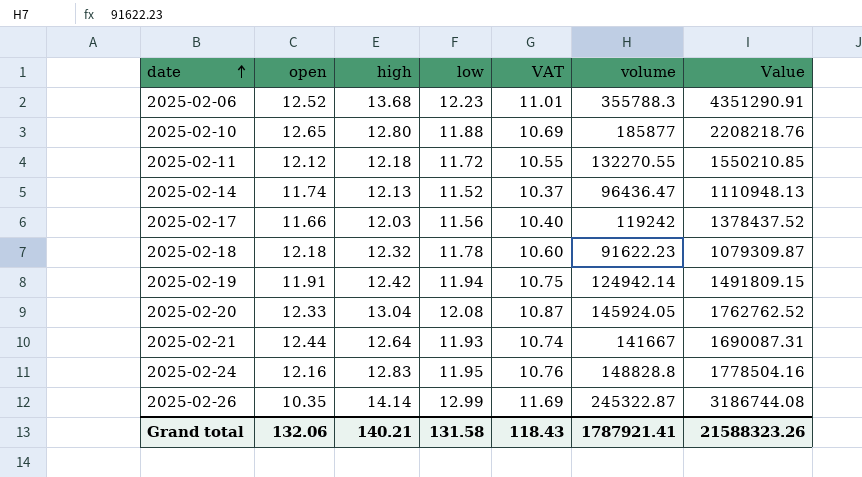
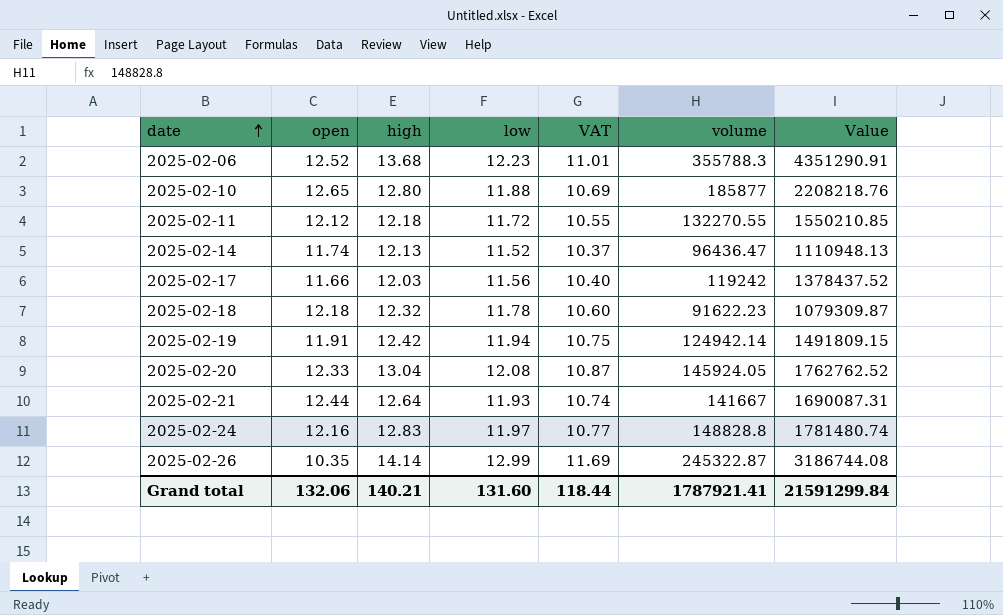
2025-02-24 | low: 11.95 -> 11.97
2025-02-24 | VAT: 10.76 -> 10.77
2025-02-24 | Value: 1778504.16 -> 1781480.74
Grand total | low: 131.58 -> 131.60
Grand total | VAT: 118.43 -> 118.44
Grand total | Value: 21588323.26 -> 21591299.84

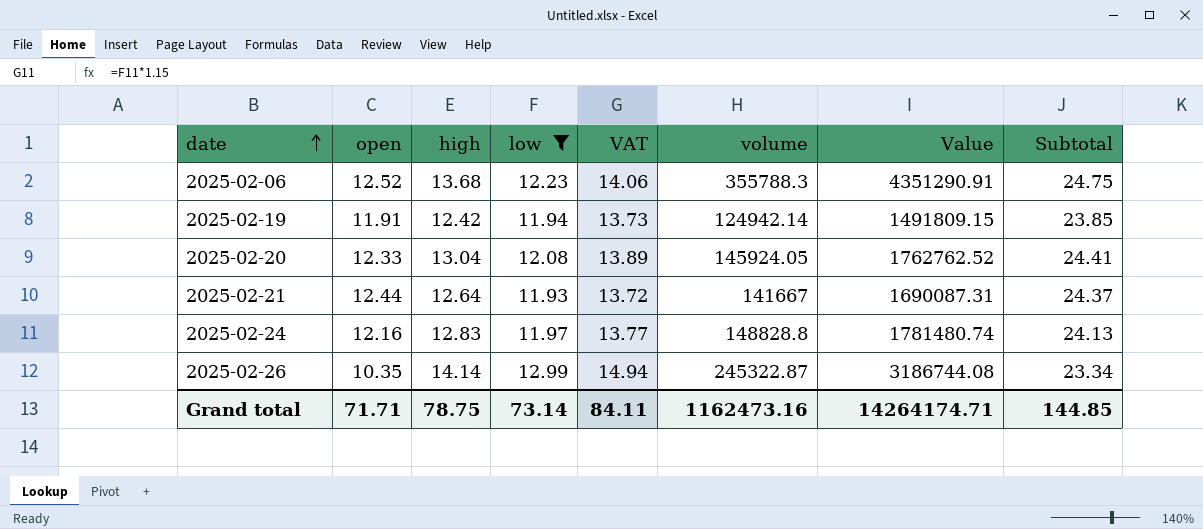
filter: none -> low >= 11.93
column VAT | formula: [low] * 0.9 -> [low] * 1.15
column Subtotal | formula: none -> [open] + [low]
Grand total | open: 132.06 -> 71.71
Grand total | high: 140.21 -> 78.75
Grand total | low: 131.60 -> 73.14
Grand total | VAT: 118.44 -> 84.11
Grand total | volume: 1787921.41 -> 1162473.16
Grand total | Value: 21591299.84 -> 14264174.71

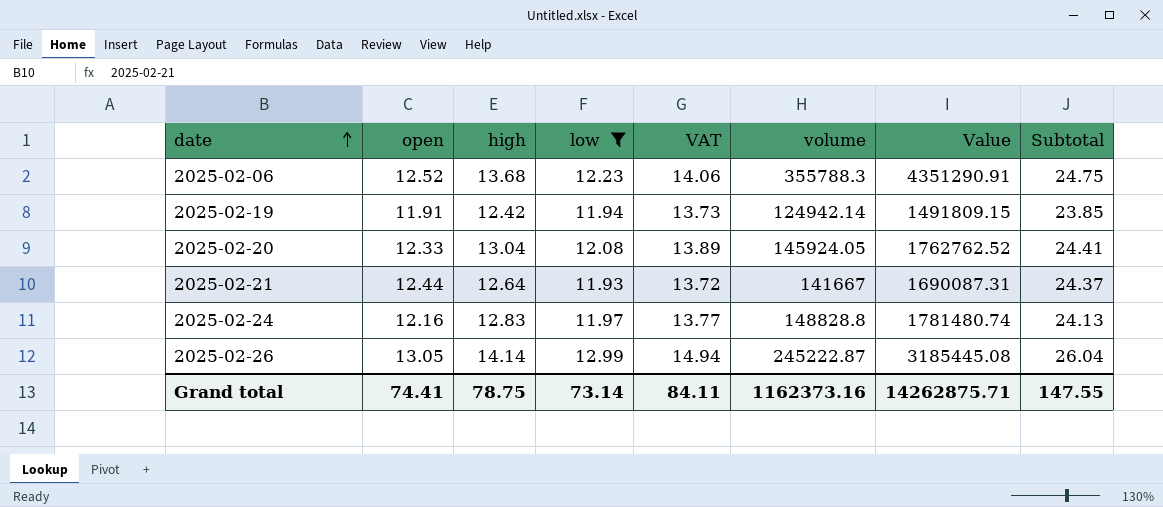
2025-02-26 | open: 10.35 -> 13.05
2025-02-26 | volume: 245322.87 -> 245222.87
2025-02-26 | Value: 3186744.08 -> 3185445.08
2025-02-26 | Subtotal: 23.34 -> 26.04
Grand total | open: 71.71 -> 74.41
Grand total | volume: 1162473.16 -> 1162373.16
Grand total | Value: 14264174.71 -> 14262875.71
Grand total | Subtotal: 144.85 -> 147.55

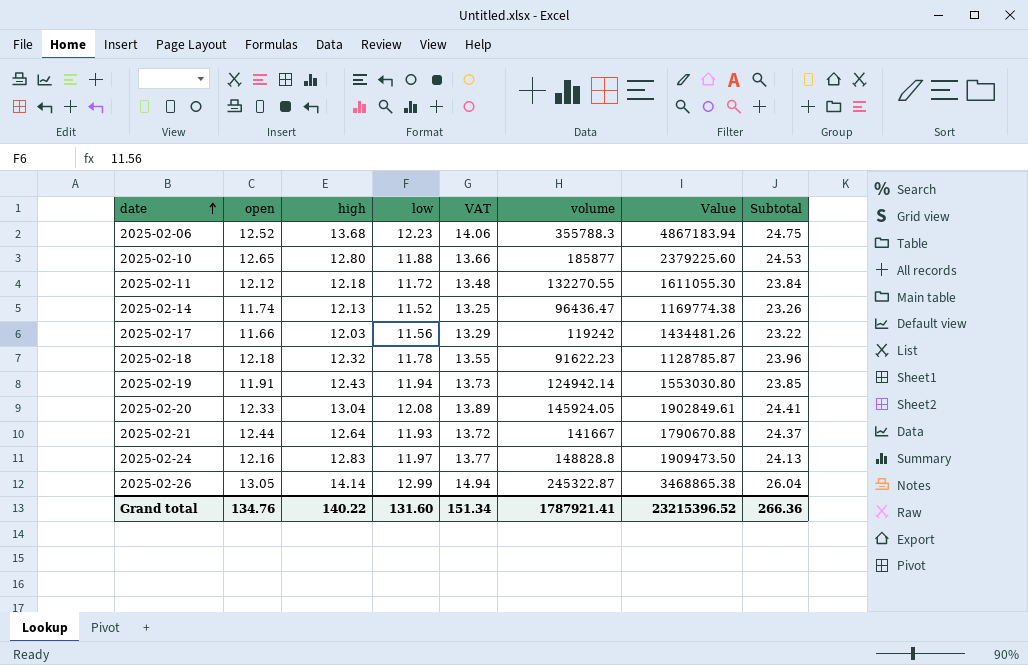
filter: low >= 11.93 -> none
column Value | formula: [low] * [volume] -> [high] * [volume]
2025-02-19 | high: 12.42 -> 12.43
2025-02-26 | volume: 245222.87 -> 245322.87
Grand total | open: 74.41 -> 134.76
Grand total | high: 78.75 -> 140.22
Grand total | low: 73.14 -> 131.60
Grand total | VAT: 84.11 -> 151.34
Grand total | volume: 1162373.16 -> 1787921.41
Grand total | Value: 14262875.71 -> 23215396.52
Grand total | Subtotal: 147.55 -> 266.36

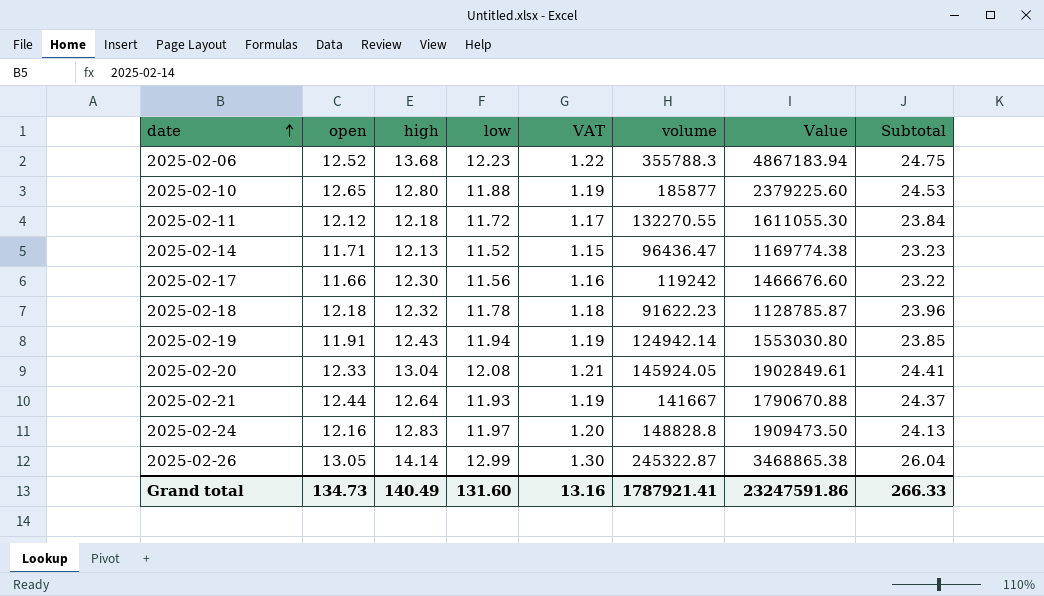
column VAT | formula: [low] * 1.15 -> [low] * 0.1
2025-02-14 | open: 11.74 -> 11.71
2025-02-14 | Subtotal: 23.26 -> 23.23
2025-02-17 | high: 12.03 -> 12.30
2025-02-17 | Value: 1434481.26 -> 1466676.60
Grand total | open: 134.76 -> 134.73
Grand total | high: 140.22 -> 140.49
Grand total | VAT: 151.34 -> 13.16
Grand total | Value: 23215396.52 -> 23247591.86
Grand total | Subtotal: 266.36 -> 266.33

